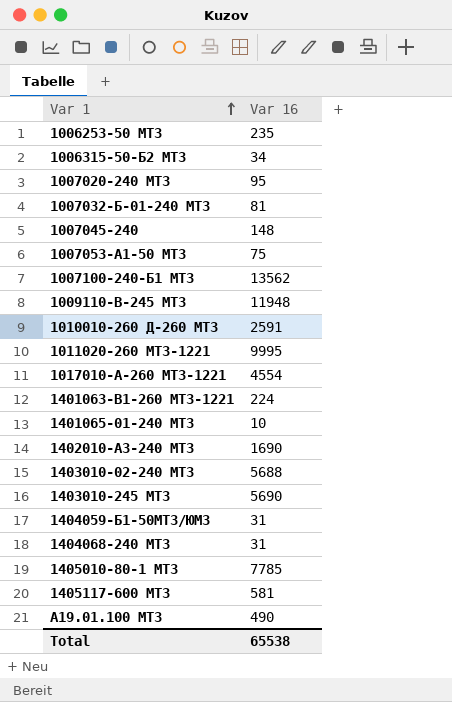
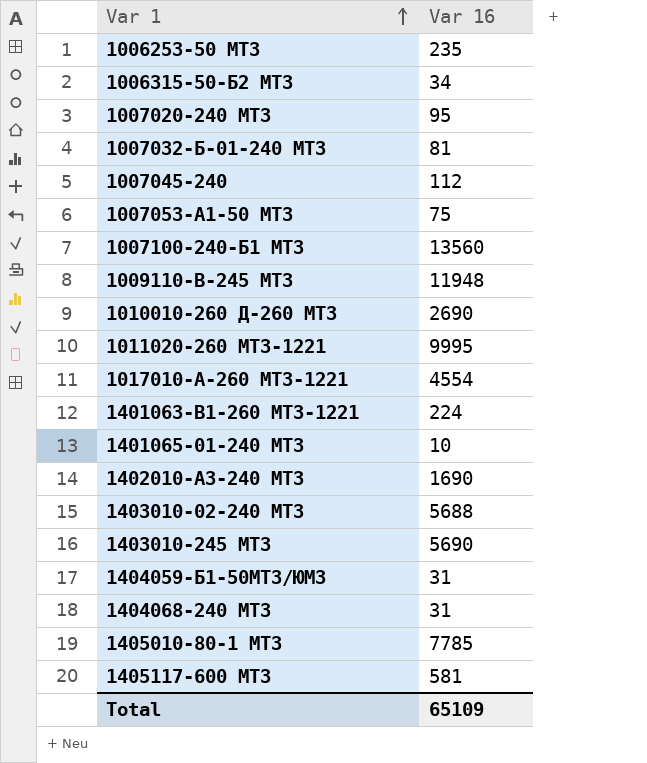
row А19.01.100 МТЗ: 490 -> none
1007045-240 | Var 16: 148 -> 112
1007100-240-Б1 МТЗ | Var 16: 13562 -> 13560
1010010-260 Д-260 МТЗ | Var 16: 2591 -> 2690
Total | Var 16: 65538 -> 65109

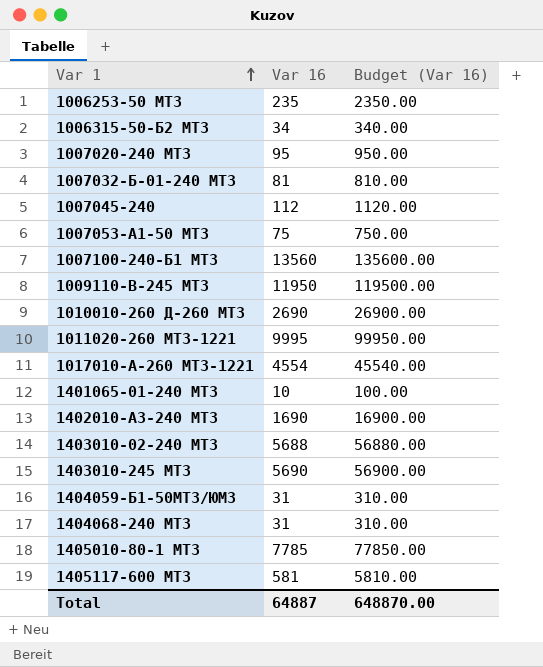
column Budget (Var 16) | formula: none -> [Var 16] * 10
row 1401063-В1-260 МТЗ-1221: 224 -> none
1009110-В-245 МТЗ | Var 16: 11948 -> 11950
Total | Var 16: 65109 -> 64887

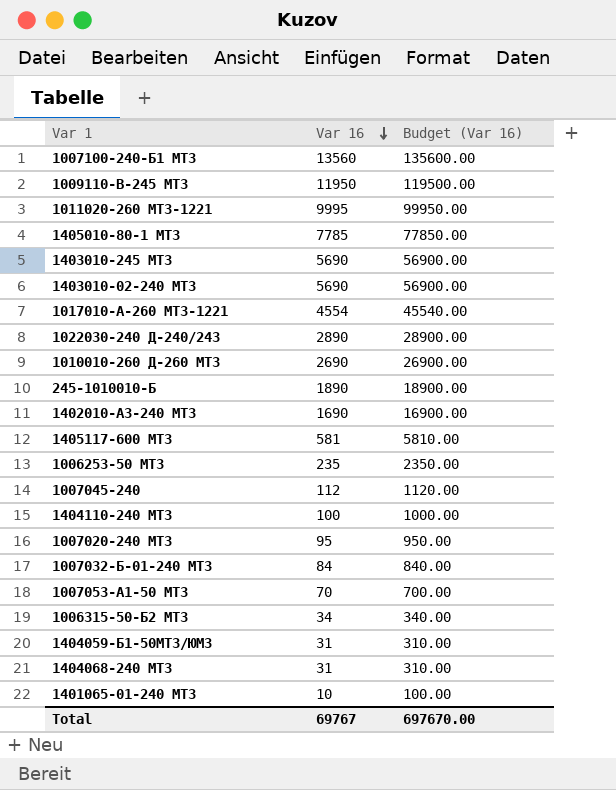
row order: Var 1 ascending -> Var 16 descending
1403010-02-240 МТЗ | Var 16: 5688 -> 5690
1403010-02-240 МТЗ | Budget (Var 16): 56880.00 -> 56900.00
row 1022030-240 Д-240/243: none -> 2890 | 28900.00
row 245-1010010-Б: none -> 1890 | 18900.00
row 1404110-240 МТЗ: none -> 100 | 1000.00
1007032-Б-01-240 МТЗ | Var 16: 81 -> 84
1007032-Б-01-240 МТЗ | Budget (Var 16): 810.00 -> 840.00
1007053-А1-50 МТЗ | Var 16: 75 -> 70
1007053-А1-50 МТЗ | Budget (Var 16): 750.00 -> 700.00
Total | Var 16: 64887 -> 69767
Total | Budget (Var 16): 648870.00 -> 697670.00

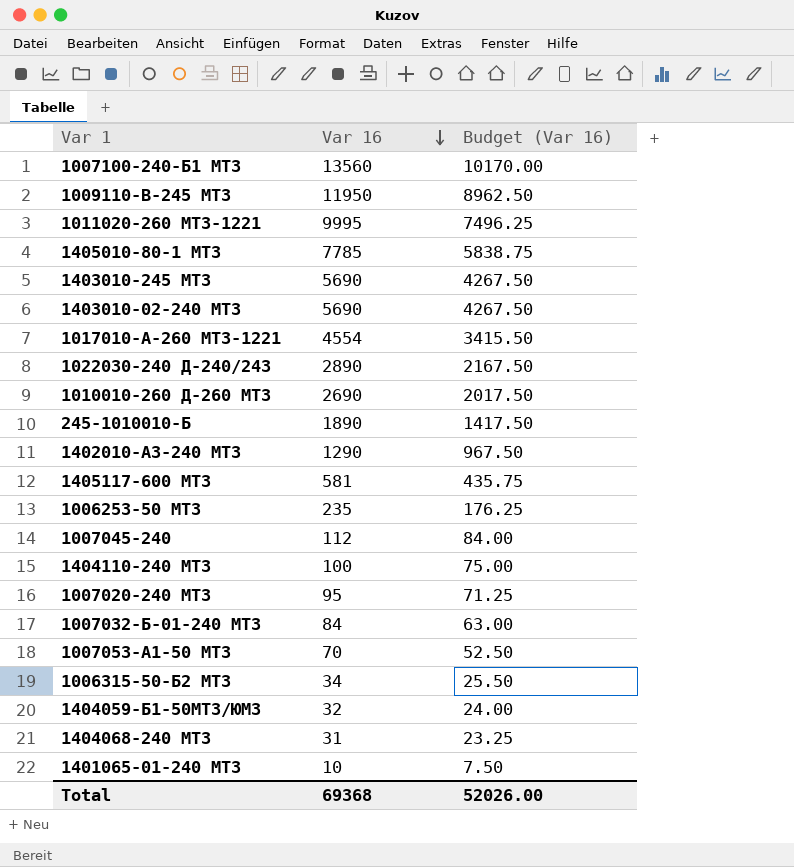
column Budget (Var 16) | formula: [Var 16] * 10 -> [Var 16] * 0.75
1402010-А3-240 МТЗ | Var 16: 1690 -> 1290
1404059-Б1-50МТЗ/ЮМЗ | Var 16: 31 -> 32
Total | Var 16: 69767 -> 69368
Total | Budget (Var 16): 697670.00 -> 52026.00

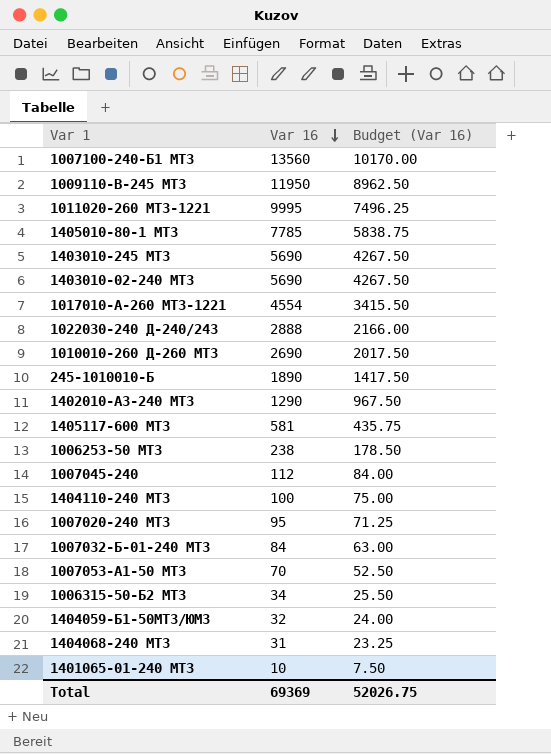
1022030-240 Д-240/243 | Var 16: 2890 -> 2888
1022030-240 Д-240/243 | Budget (Var 16): 2167.50 -> 2166.00
1006253-50 МТЗ | Var 16: 235 -> 238
1006253-50 МТЗ | Budget (Var 16): 176.25 -> 178.50
Total | Var 16: 69368 -> 69369
Total | Budget (Var 16): 52026.00 -> 52026.75

